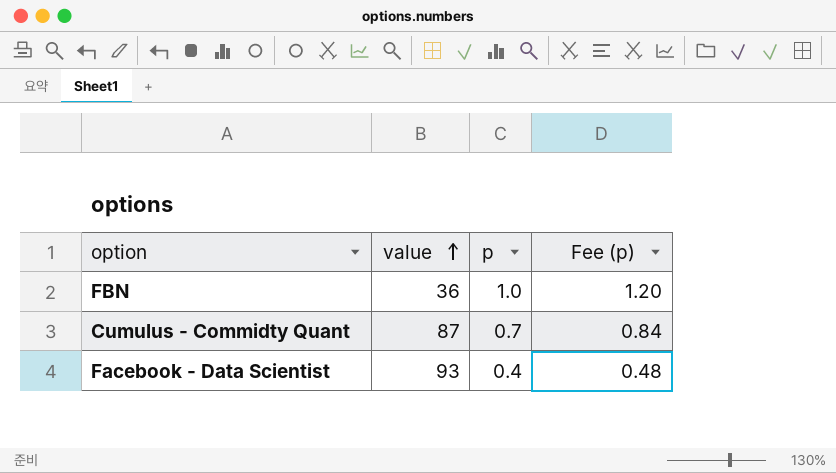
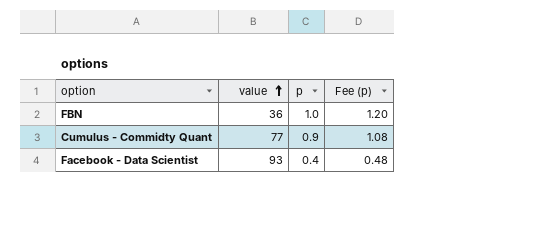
Cumulus - Commidty Quant | value: 87 -> 77
Cumulus - Commidty Quant | p: 0.7 -> 0.9
Cumulus - Commidty Quant | Fee (p): 0.84 -> 1.08

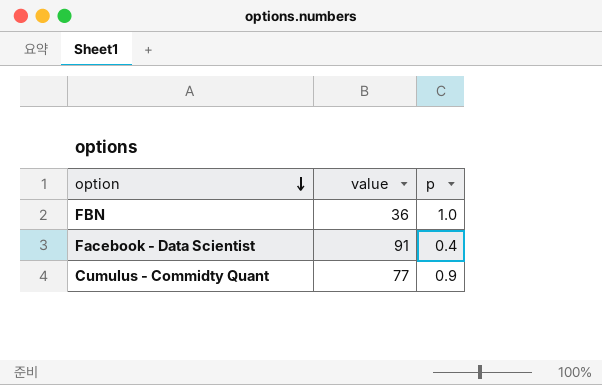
row order: value ascending -> option descending
column Fee (p) | formula: [p] * 1.2 -> none
Facebook - Data Scientist | value: 93 -> 91

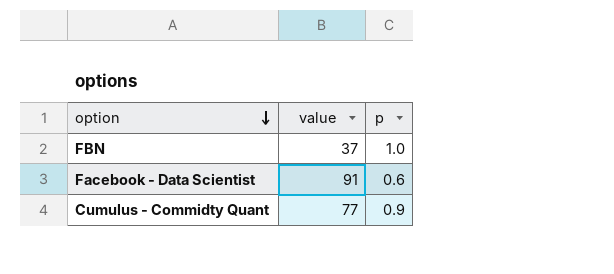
FBN | value: 36 -> 37
Facebook - Data Scientist | p: 0.4 -> 0.6

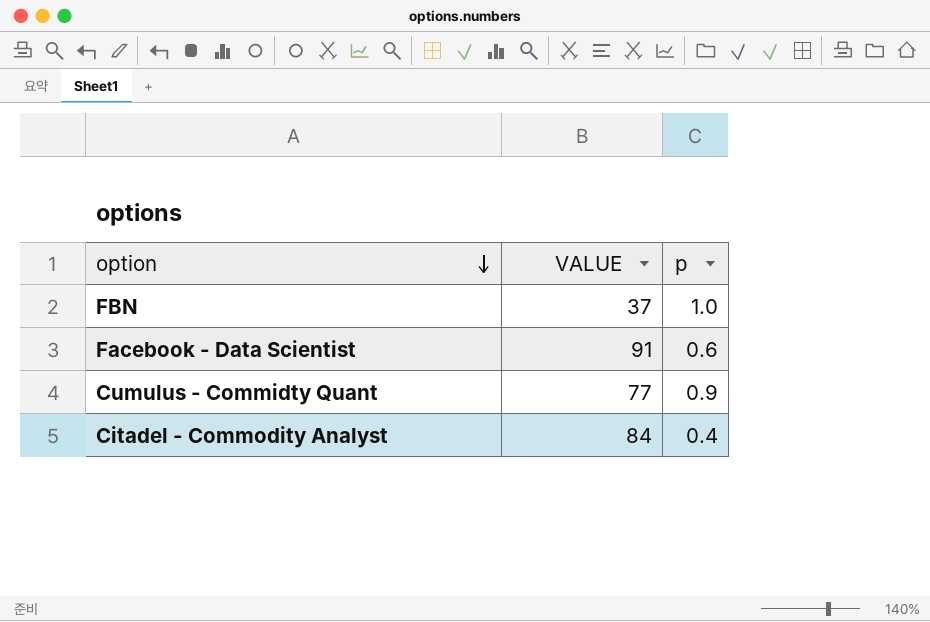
column name: value -> VALUE
row Citadel - Commodity Analyst: none -> 84 | 0.4

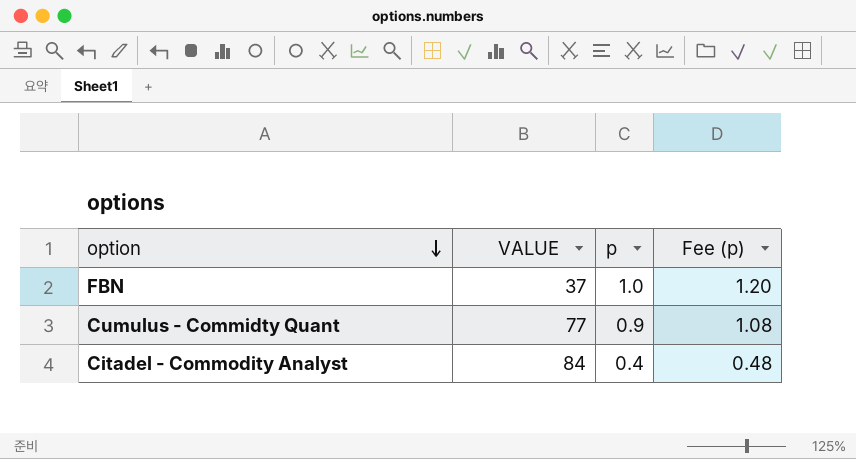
column Fee (p) | formula: none -> [p] * 1.2
row Facebook - Data Scientist: 91 | 0.6 -> none

